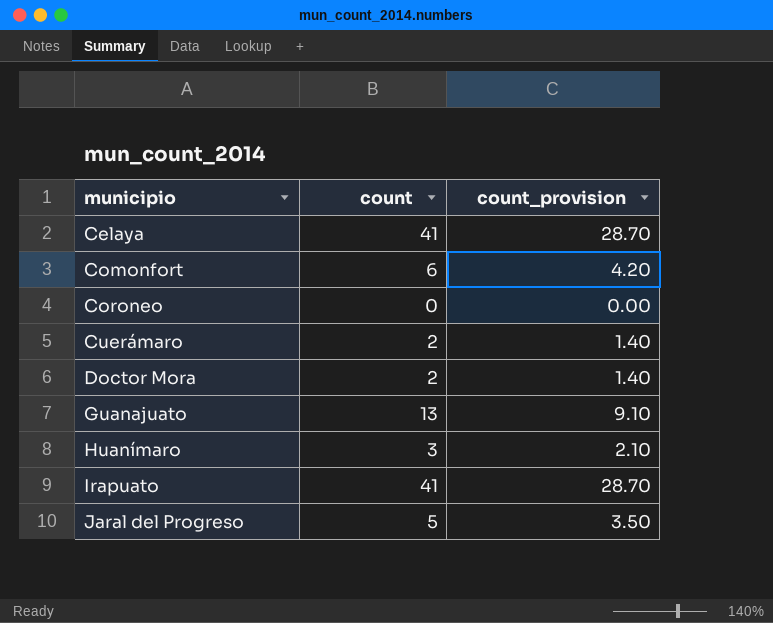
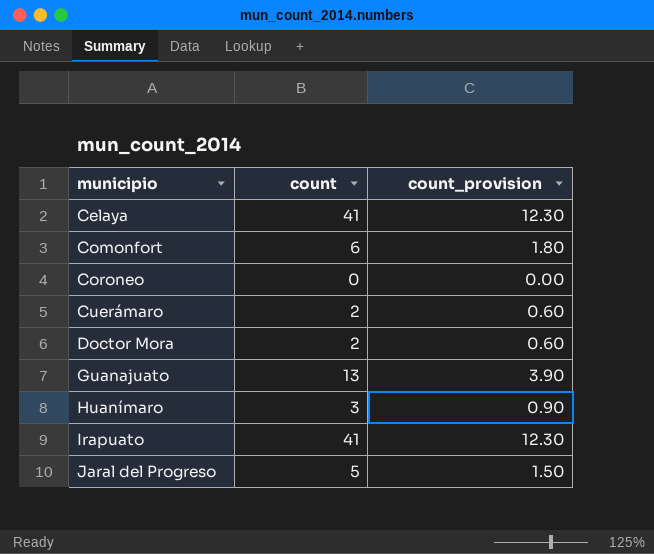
column count_provision | formula: [count] * 0.7 -> [count] * 0.3

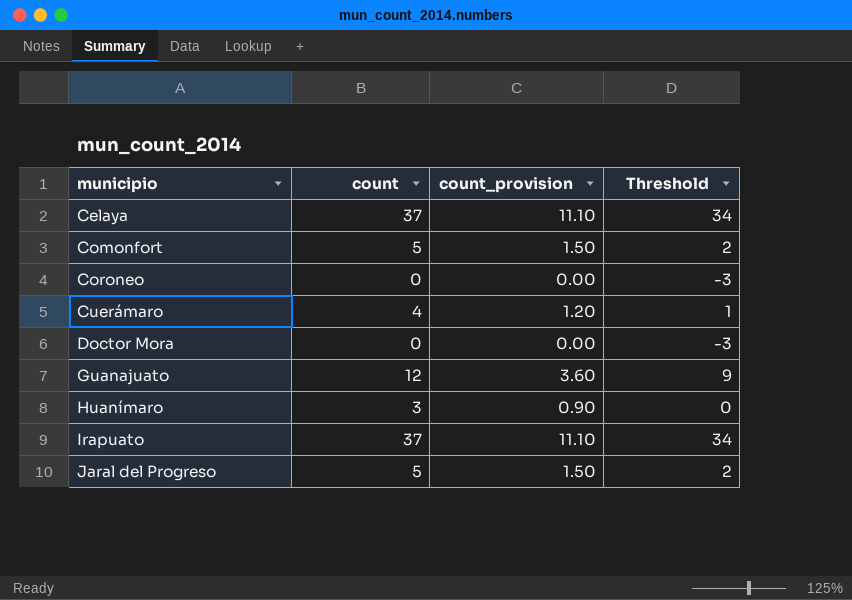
column Threshold | formula: none -> [count] - 3
Celaya | count: 41 -> 37
Celaya | count_provision: 12.30 -> 11.10
Comonfort | count: 6 -> 5
Comonfort | count_provision: 1.80 -> 1.50
Cuerámaro | count: 2 -> 4
Cuerámaro | count_provision: 0.60 -> 1.20
Doctor Mora | count: 2 -> 0
Doctor Mora | count_provision: 0.60 -> 0.00
Guanajuato | count: 13 -> 12
Guanajuato | count_provision: 3.90 -> 3.60
Irapuato | count: 41 -> 37
Irapuato | count_provision: 12.30 -> 11.10

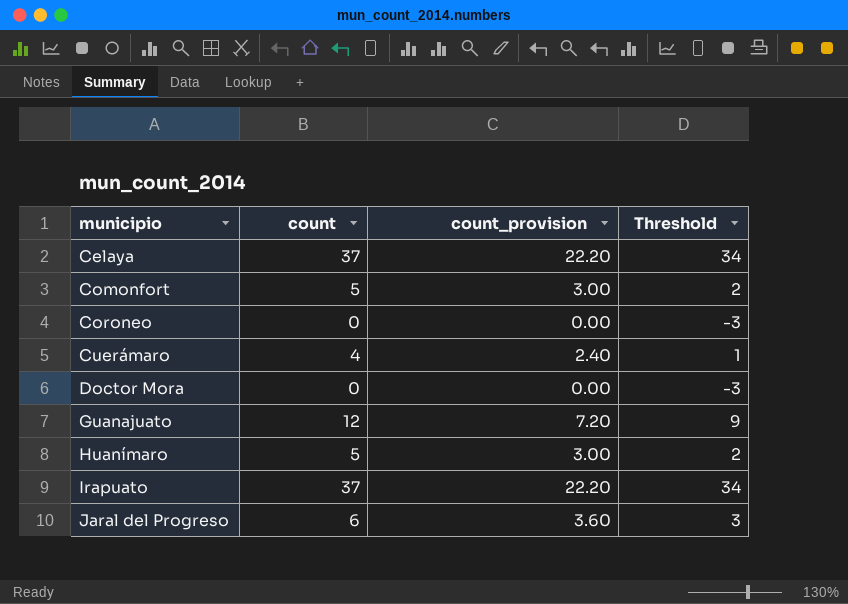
column count_provision | formula: [count] * 0.3 -> [count] * 0.6
Huanímaro | count: 3 -> 5
Huanímaro | Threshold: 0 -> 2
Jaral del Progreso | count: 5 -> 6
Jaral del Progreso | Threshold: 2 -> 3

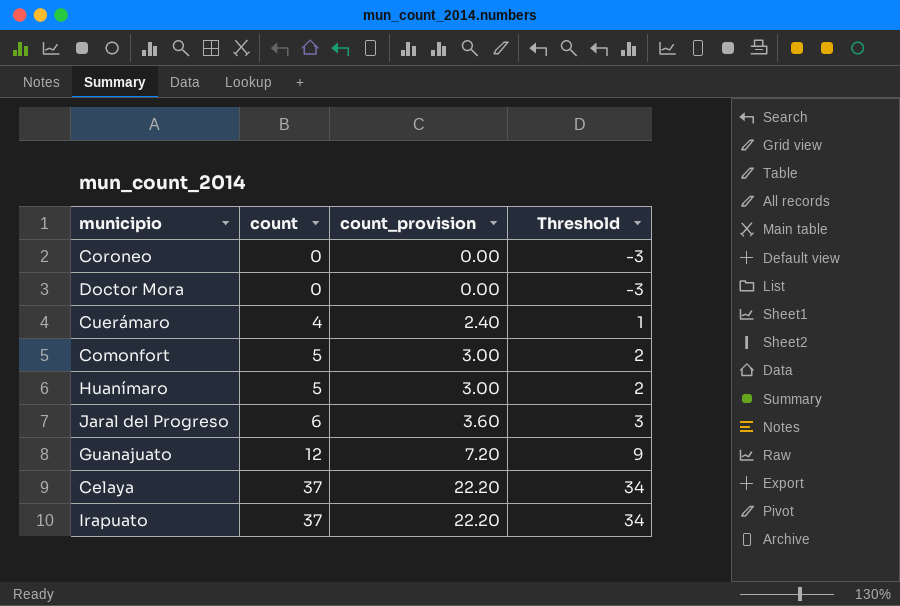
row order: municipio ascending -> count ascending

